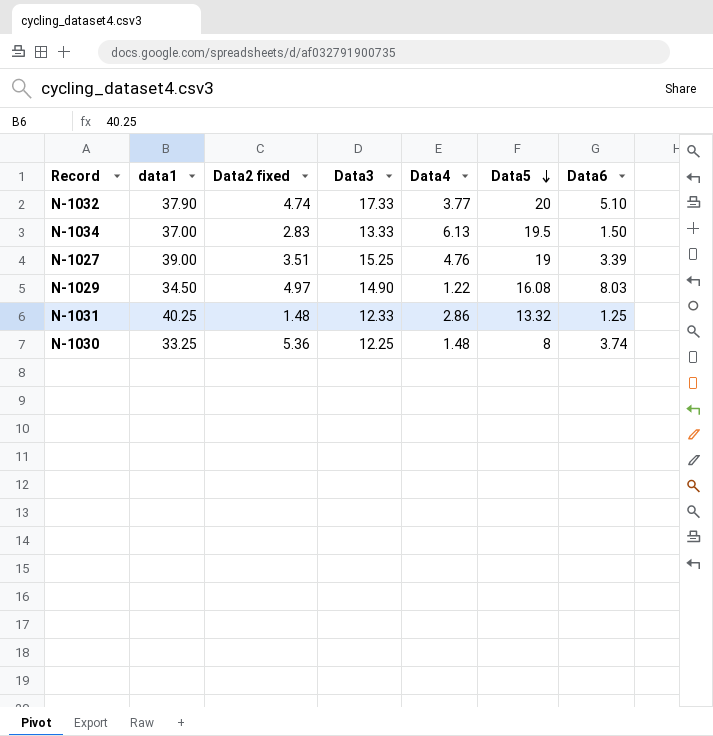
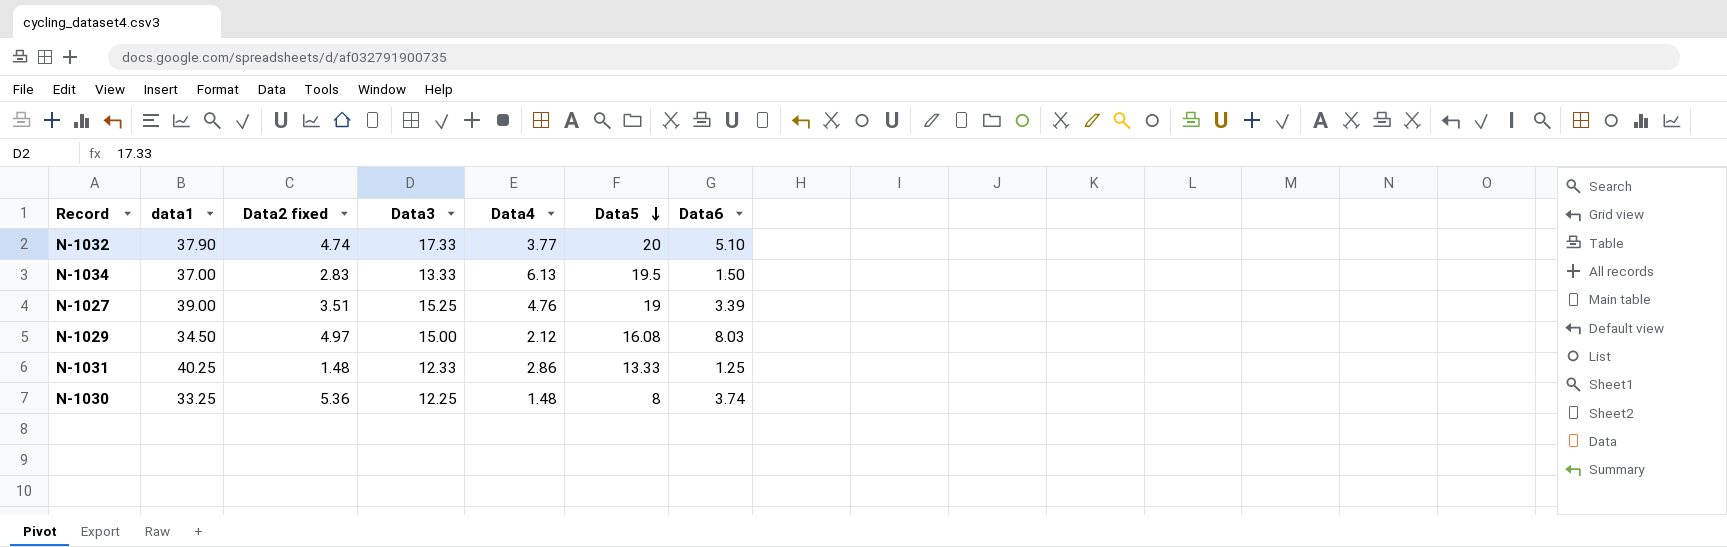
N-1029 | Data3: 14.90 -> 15.00
N-1029 | Data4: 1.22 -> 2.12
N-1031 | Data5: 13.32 -> 13.33

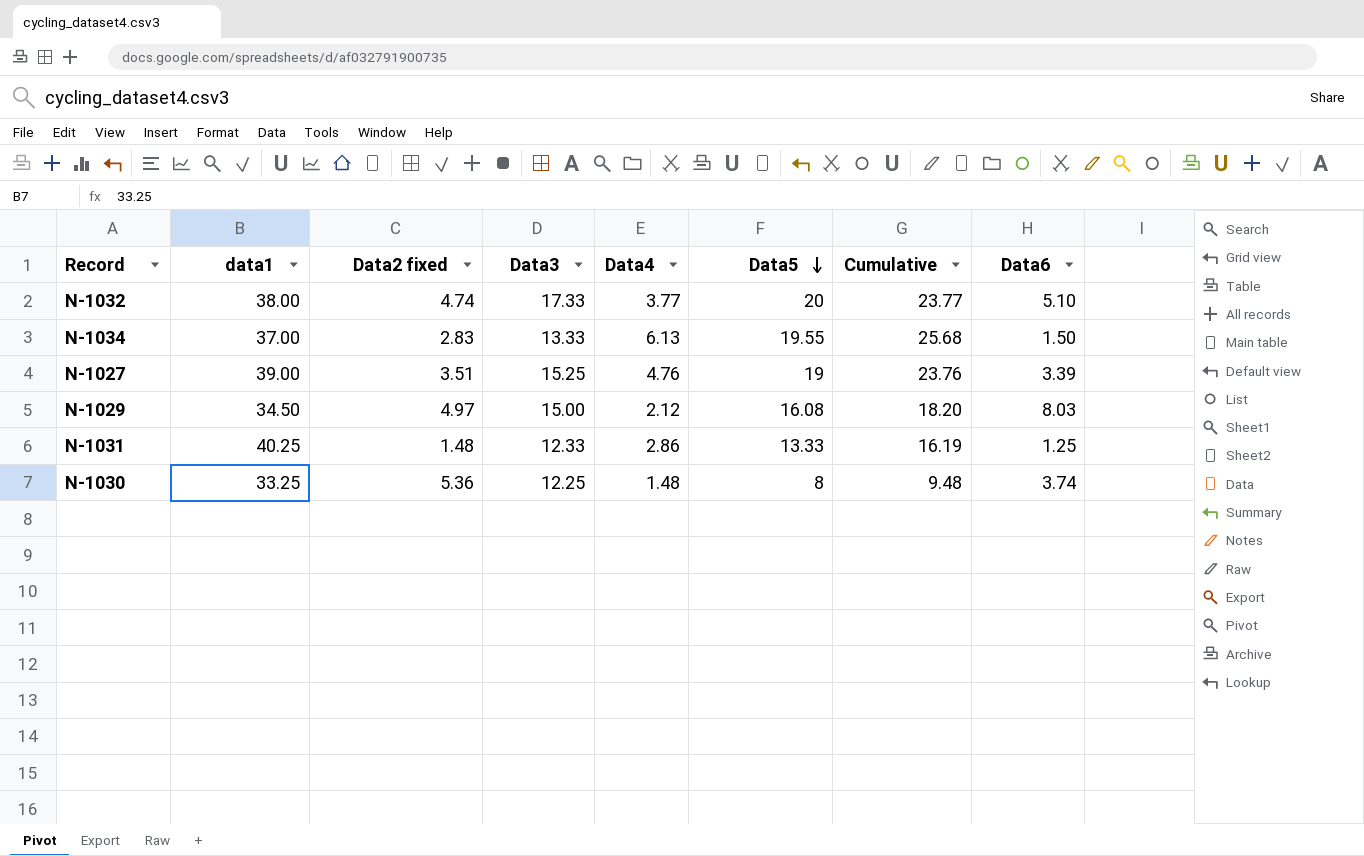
column Cumulative | formula: none -> [Data4] + [Data5]
N-1032 | data1: 37.90 -> 38.00
N-1034 | Data5: 19.5 -> 19.55

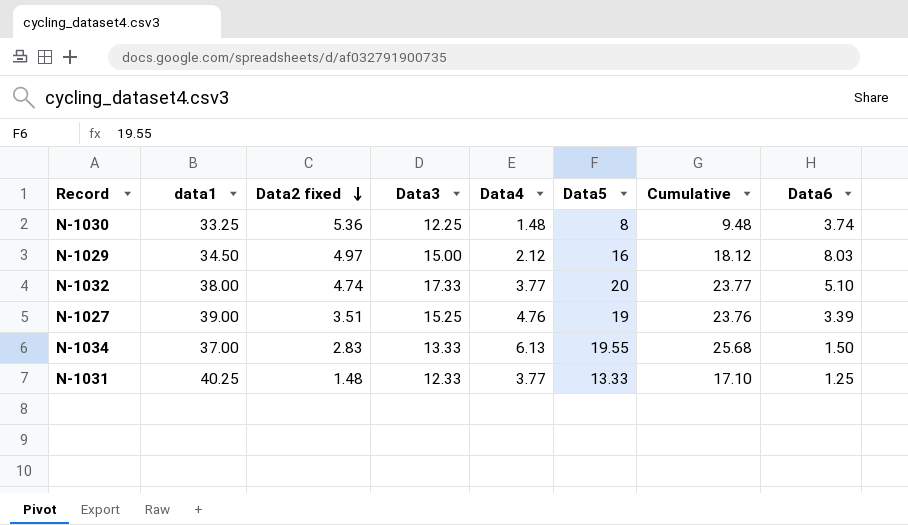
row order: Data5 descending -> Data2 fixed descending
N-1029 | Data5: 16.08 -> 16
N-1029 | Cumulative: 18.20 -> 18.12
N-1031 | Data4: 2.86 -> 3.77
N-1031 | Cumulative: 16.19 -> 17.10

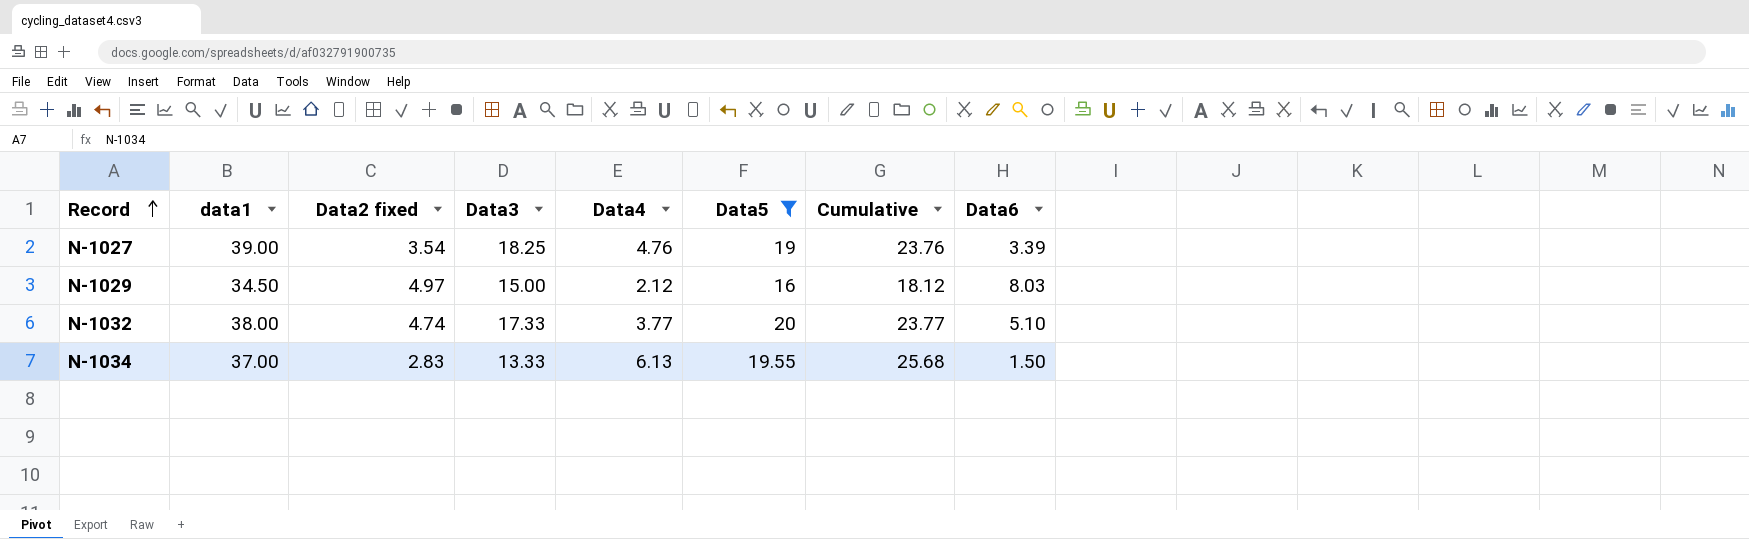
filter: none -> Data5 >= 16
row order: Data2 fixed descending -> Record ascending
N-1027 | Data2 fixed: 3.51 -> 3.54
N-1027 | Data3: 15.25 -> 18.25

